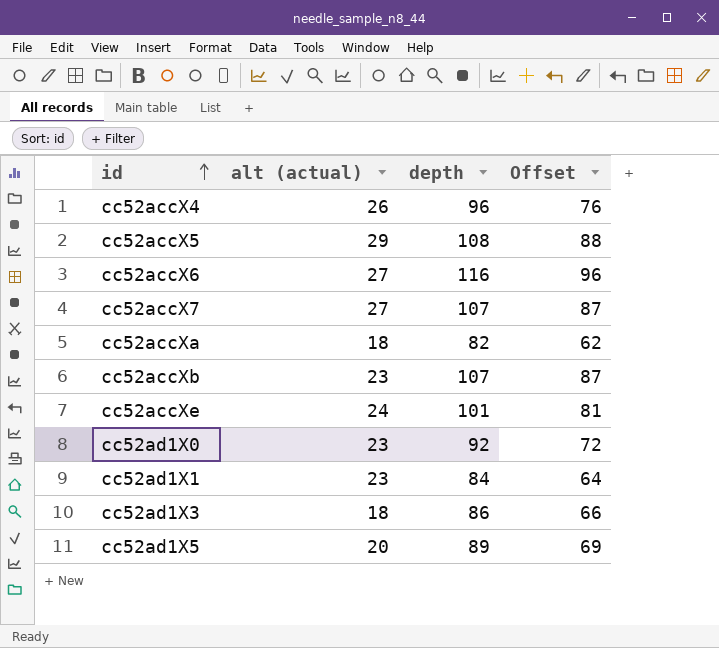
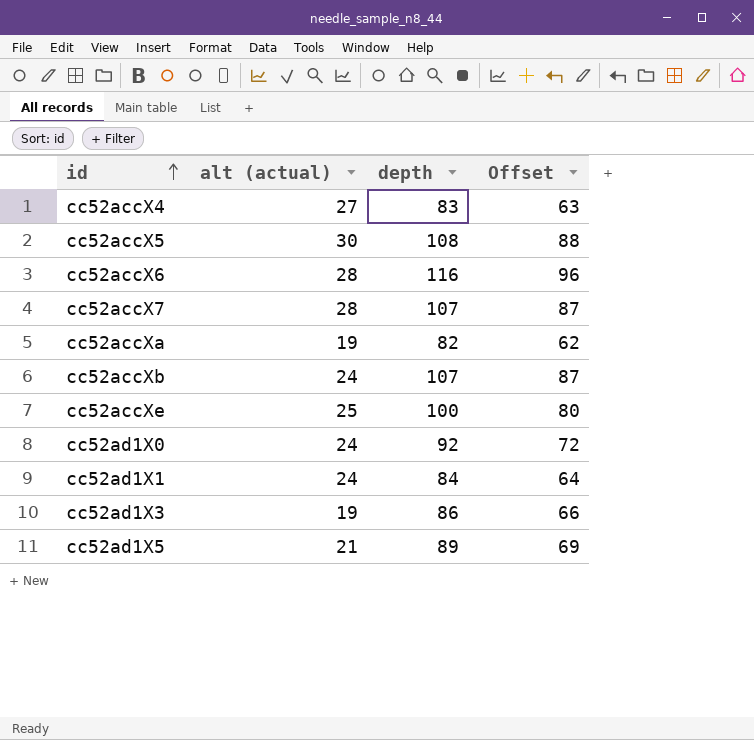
cc52accX4 | alt (actual): 26 -> 27
cc52accX4 | depth: 96 -> 83
cc52accX4 | Offset: 76 -> 63
cc52accX5 | alt (actual): 29 -> 30
cc52accX6 | alt (actual): 27 -> 28
cc52accX7 | alt (actual): 27 -> 28
cc52accXa | alt (actual): 18 -> 19
cc52accXb | alt (actual): 23 -> 24
cc52accXe | alt (actual): 24 -> 25
cc52accXe | depth: 101 -> 100
cc52accXe | Offset: 81 -> 80
cc52ad1X0 | alt (actual): 23 -> 24
cc52ad1X1 | alt (actual): 23 -> 24
cc52ad1X3 | alt (actual): 18 -> 19
cc52ad1X5 | alt (actual): 20 -> 21

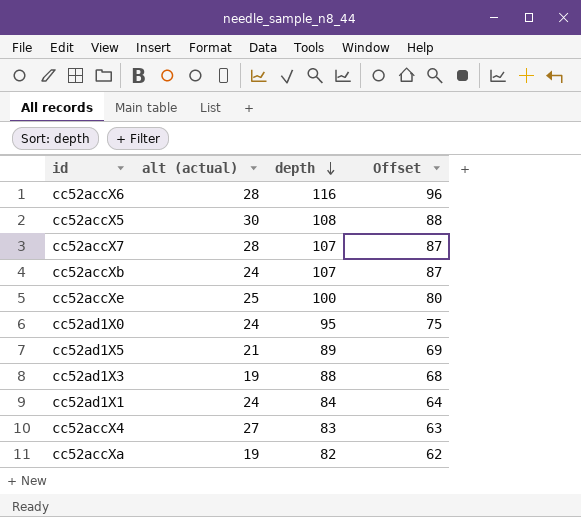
row order: id ascending -> depth descending
cc52ad1X0 | depth: 92 -> 95
cc52ad1X0 | Offset: 72 -> 75
cc52ad1X3 | depth: 86 -> 88
cc52ad1X3 | Offset: 66 -> 68

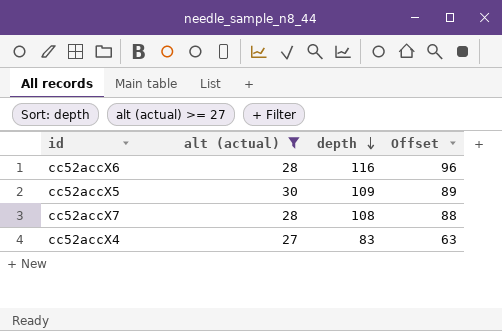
filter: none -> alt (actual) >= 27
cc52accX5 | depth: 108 -> 109
cc52accX5 | Offset: 88 -> 89
cc52accX7 | depth: 107 -> 108
cc52accX7 | Offset: 87 -> 88

